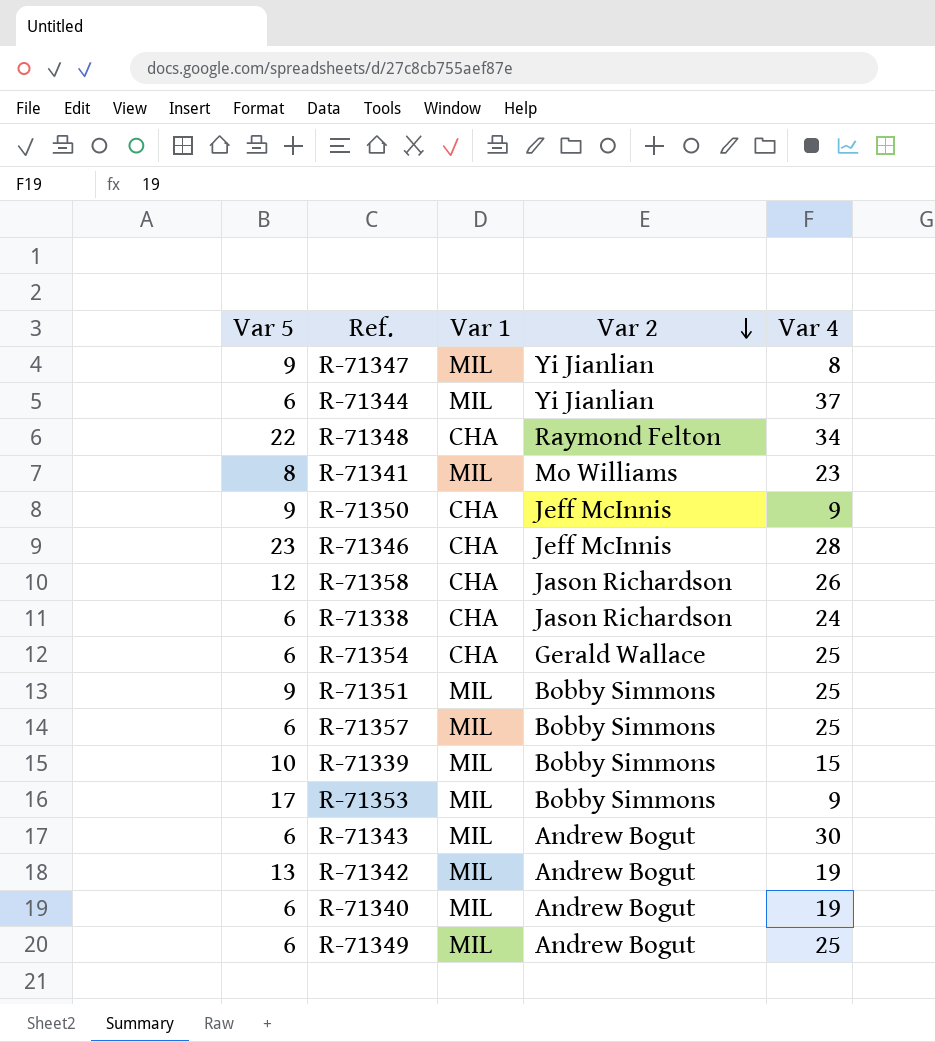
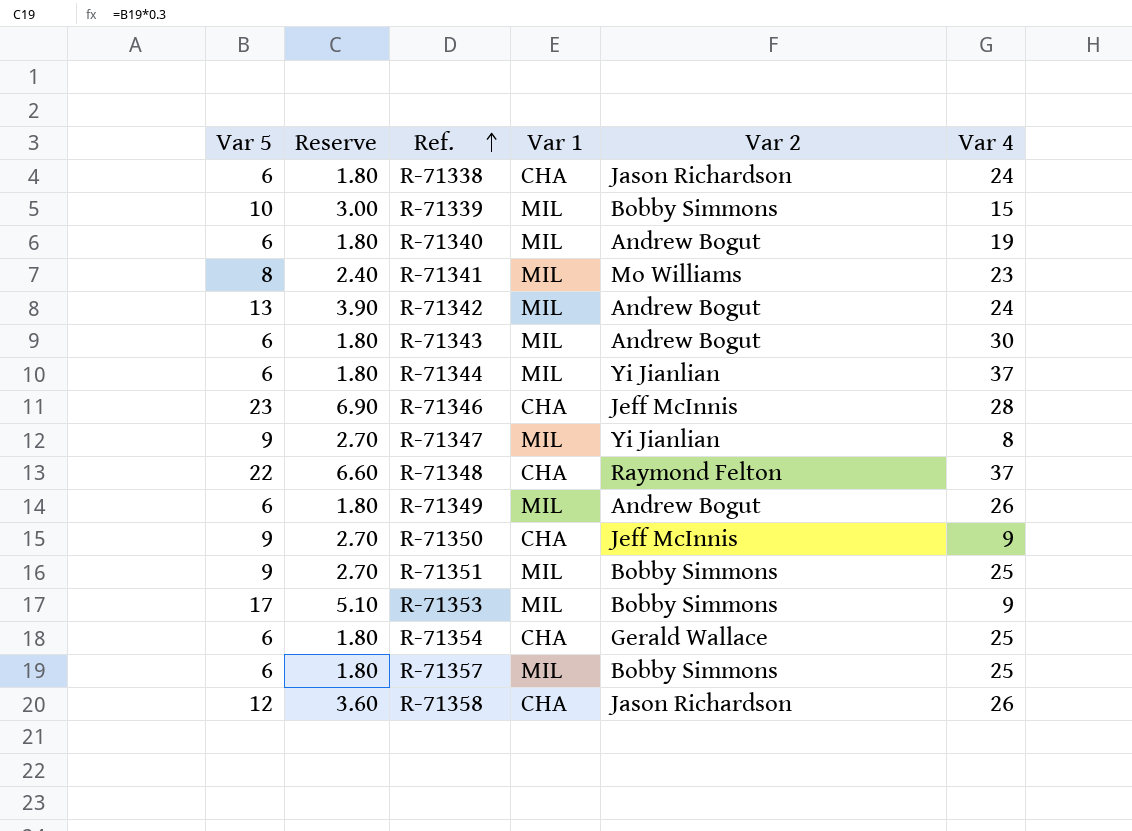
row order: Var 2 descending -> Ref. ascending
column Reserve | formula: none -> [Var 5] * 0.3
R-71342 | Var 4: 19 -> 24
R-71348 | Var 4: 34 -> 37
R-71349 | Var 4: 25 -> 26

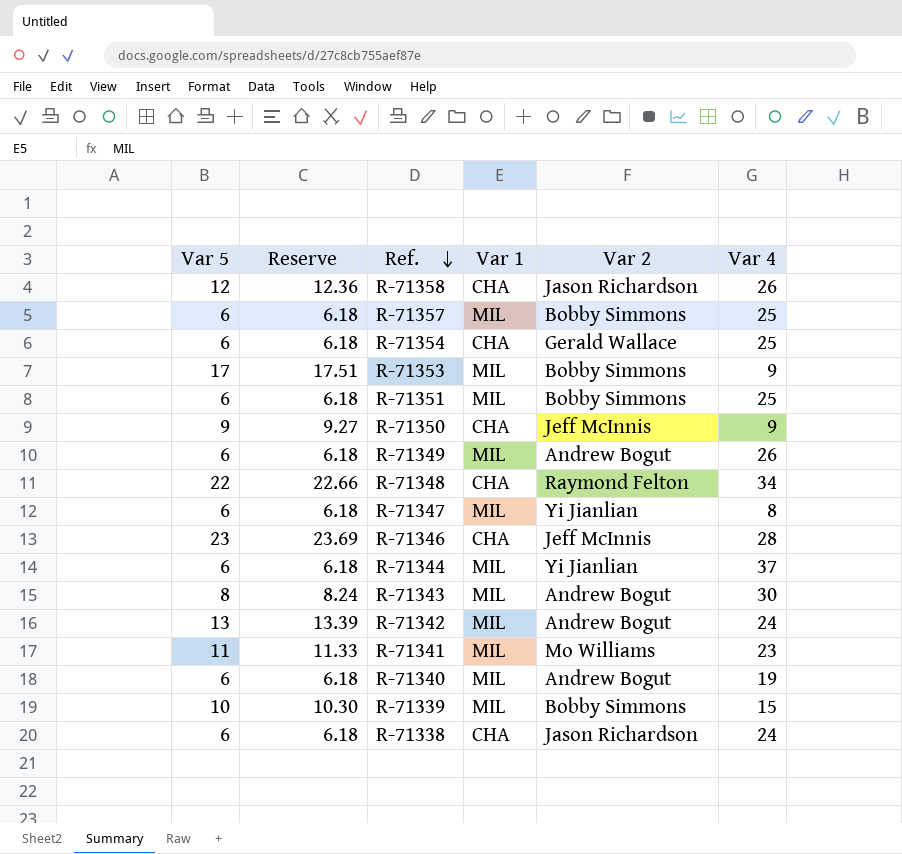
row order: Ref. ascending -> Ref. descending
column Reserve | formula: [Var 5] * 0.3 -> [Var 5] * 1.03
R-71351 | Var 5: 9 -> 6
R-71348 | Var 4: 37 -> 34
R-71347 | Var 5: 9 -> 6
R-71343 | Var 5: 6 -> 8
R-71341 | Var 5: 8 -> 11

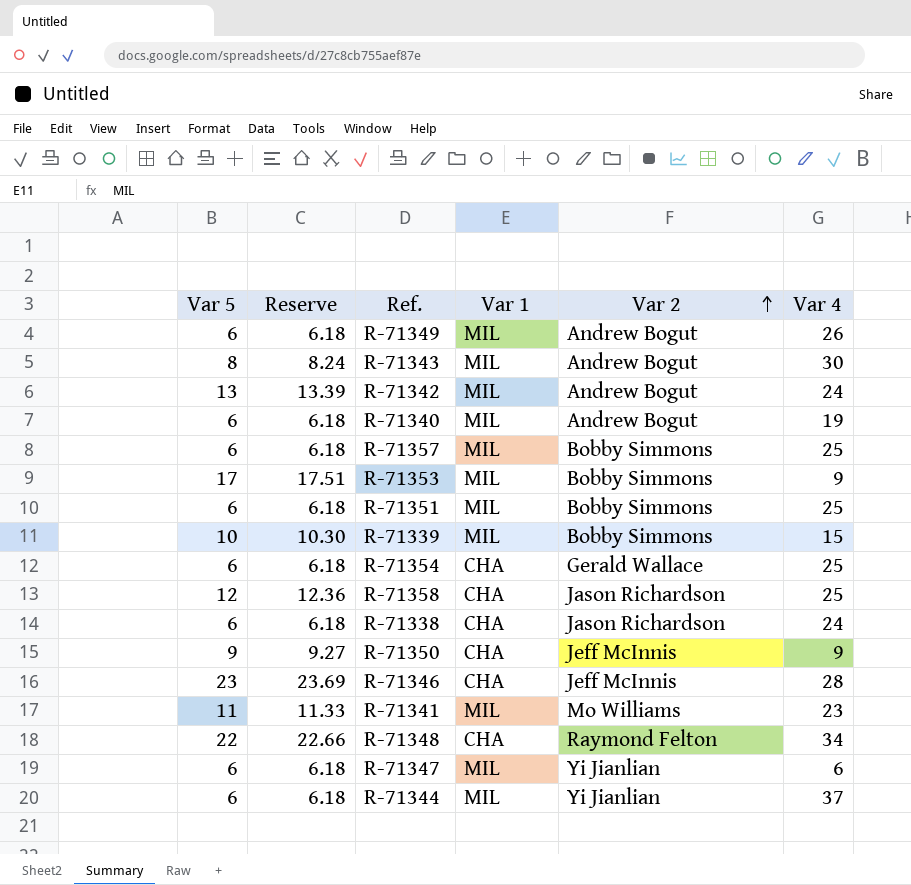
row order: Ref. descending -> Var 2 ascending
R-71358 | Var 4: 26 -> 25
R-71347 | Var 4: 8 -> 6

